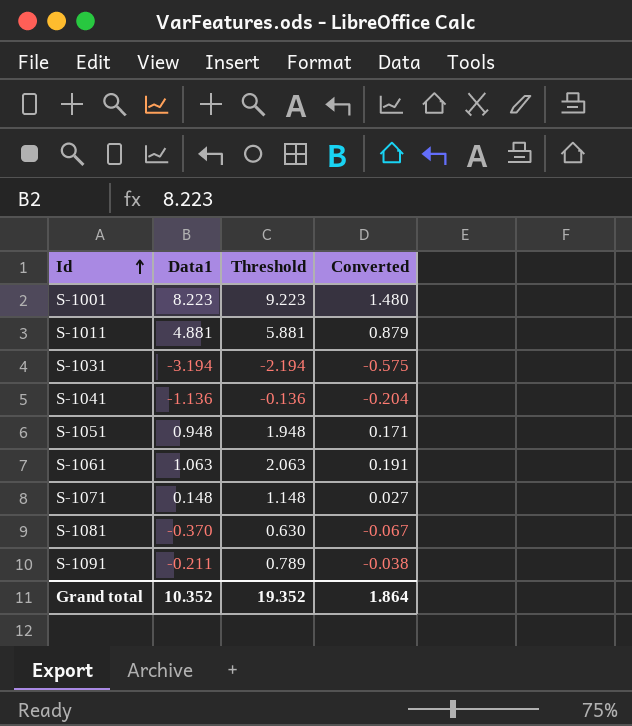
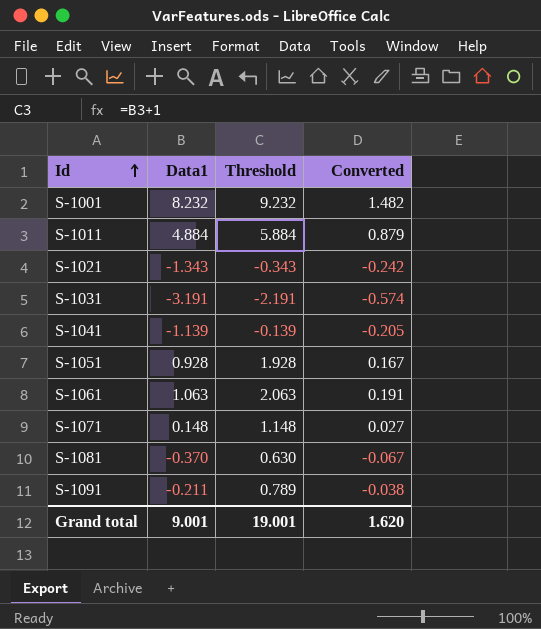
S-1001 | Data1: 8.223 -> 8.232
S-1001 | Threshold: 9.223 -> 9.232
S-1001 | Converted: 1.480 -> 1.482
S-1011 | Data1: 4.881 -> 4.884
S-1011 | Threshold: 5.881 -> 5.884
row S-1021: none -> -1.343 | -0.343 | -0.242
S-1031 | Data1: -3.194 -> -3.191
S-1031 | Threshold: -2.194 -> -2.191
S-1031 | Converted: -0.575 -> -0.574
S-1041 | Data1: -1.136 -> -1.139
S-1041 | Threshold: -0.136 -> -0.139
S-1041 | Converted: -0.204 -> -0.205
S-1051 | Data1: 0.948 -> 0.928
S-1051 | Threshold: 1.948 -> 1.928
S-1051 | Converted: 0.171 -> 0.167
Grand total | Data1: 10.352 -> 9.001
Grand total | Threshold: 19.352 -> 19.001
Grand total | Converted: 1.864 -> 1.620

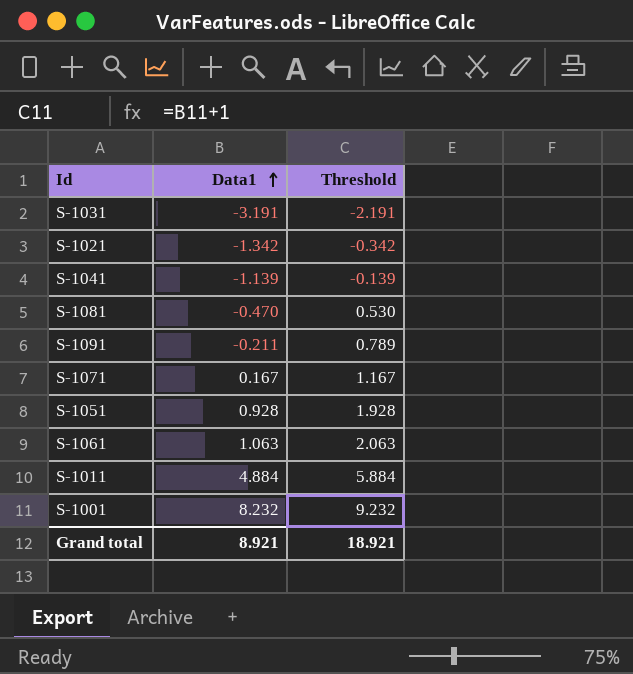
row order: Id ascending -> Data1 ascending
column Converted | formula: [Data1] * 0.18 -> none
S-1021 | Data1: -1.343 -> -1.342
S-1021 | Threshold: -0.343 -> -0.342
S-1081 | Data1: -0.370 -> -0.470
S-1081 | Threshold: 0.630 -> 0.530
S-1071 | Data1: 0.148 -> 0.167
S-1071 | Threshold: 1.148 -> 1.167
Grand total | Data1: 9.001 -> 8.921
Grand total | Threshold: 19.001 -> 18.921

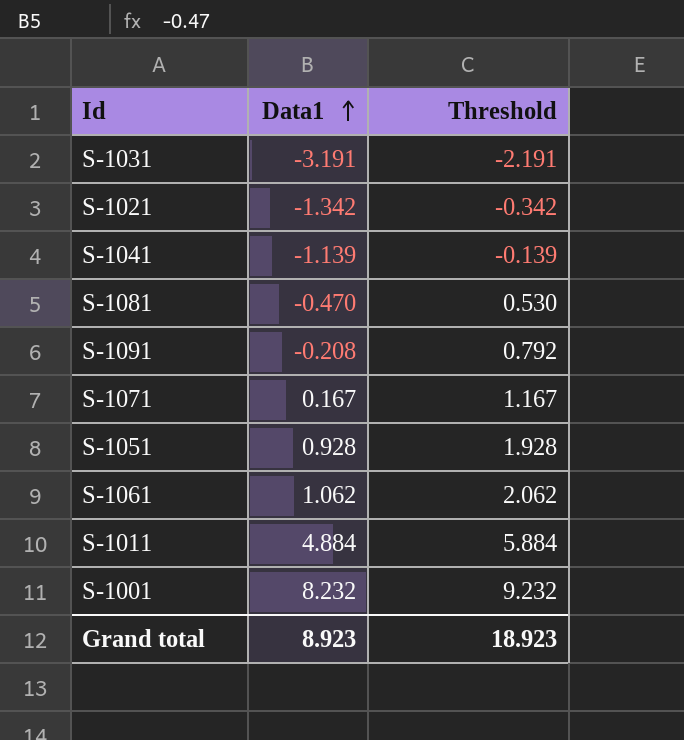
S-1091 | Data1: -0.211 -> -0.208
S-1091 | Threshold: 0.789 -> 0.792
S-1061 | Data1: 1.063 -> 1.062
S-1061 | Threshold: 2.063 -> 2.062
Grand total | Data1: 8.921 -> 8.923
Grand total | Threshold: 18.921 -> 18.923

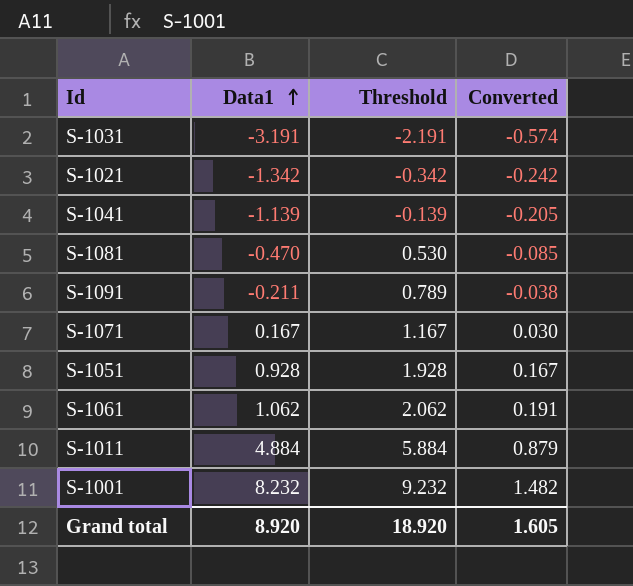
column Converted | formula: none -> [Data1] * 0.18
S-1091 | Data1: -0.208 -> -0.211
S-1091 | Threshold: 0.792 -> 0.789
Grand total | Data1: 8.923 -> 8.920
Grand total | Threshold: 18.923 -> 18.920

